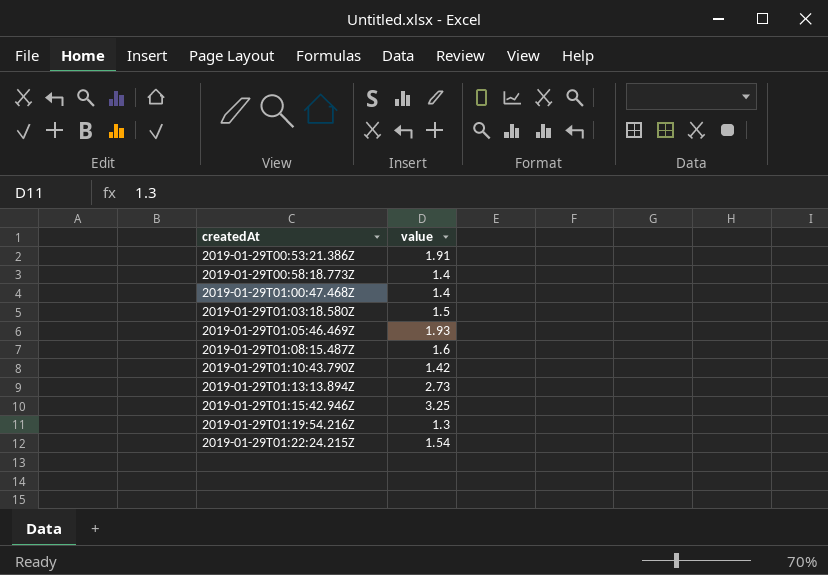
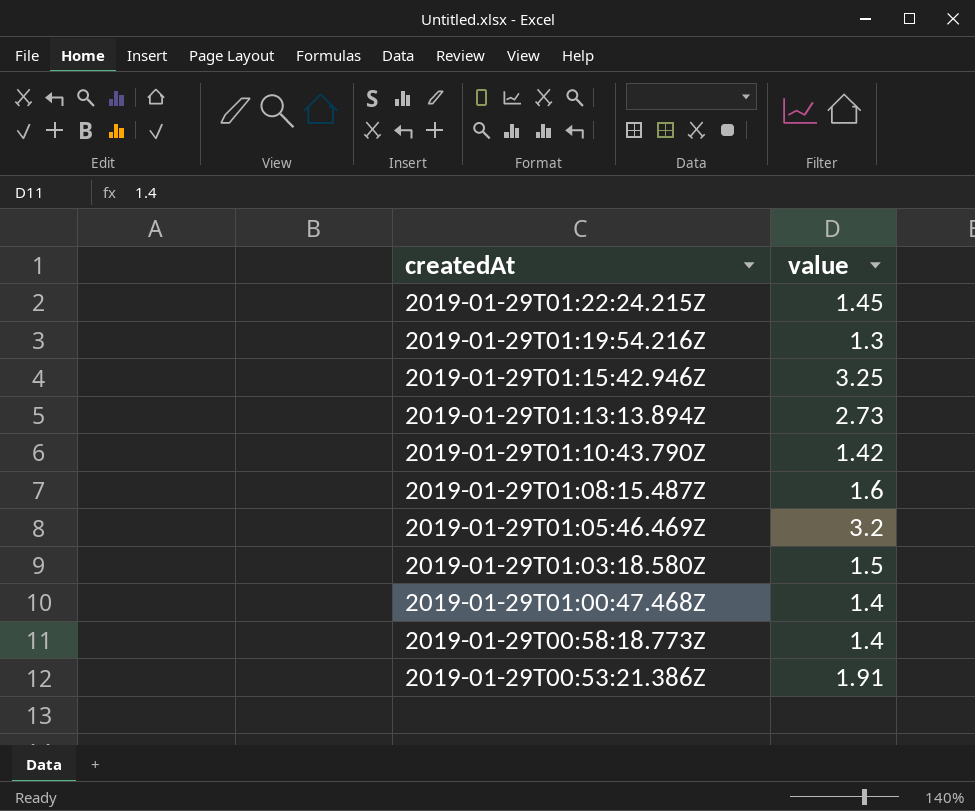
row order: createdAt ascending -> createdAt descending
2019-01-29T01:22:24.215Z | value: 1.54 -> 1.45
2019-01-29T01:05:46.469Z | value: 1.93 -> 3.2

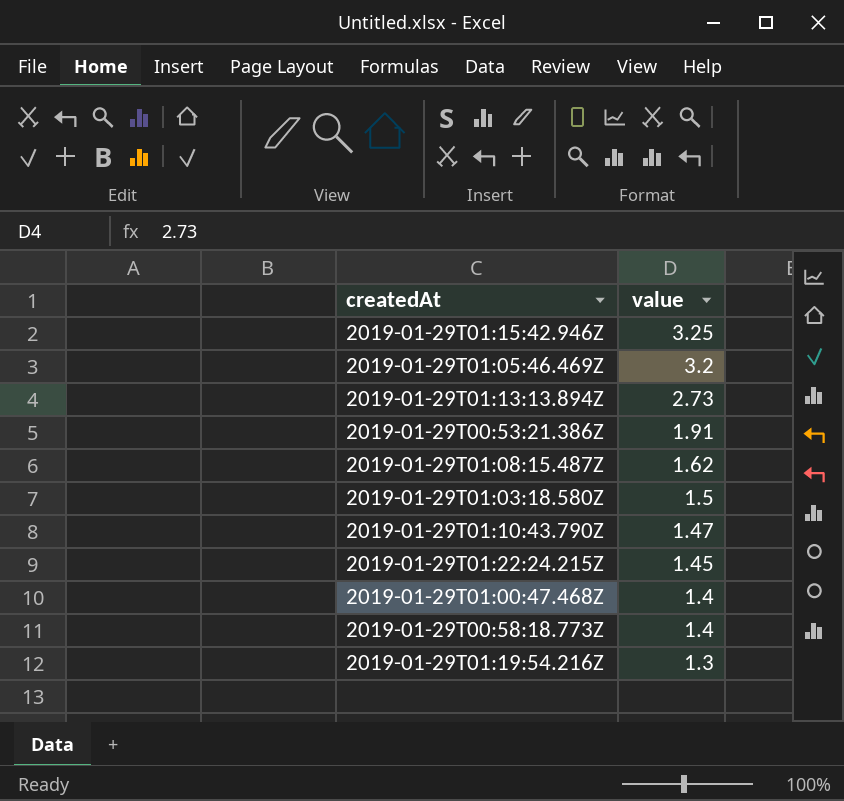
row order: createdAt descending -> value descending
2019-01-29T01:08:15.487Z | value: 1.6 -> 1.62
2019-01-29T01:10:43.790Z | value: 1.42 -> 1.47

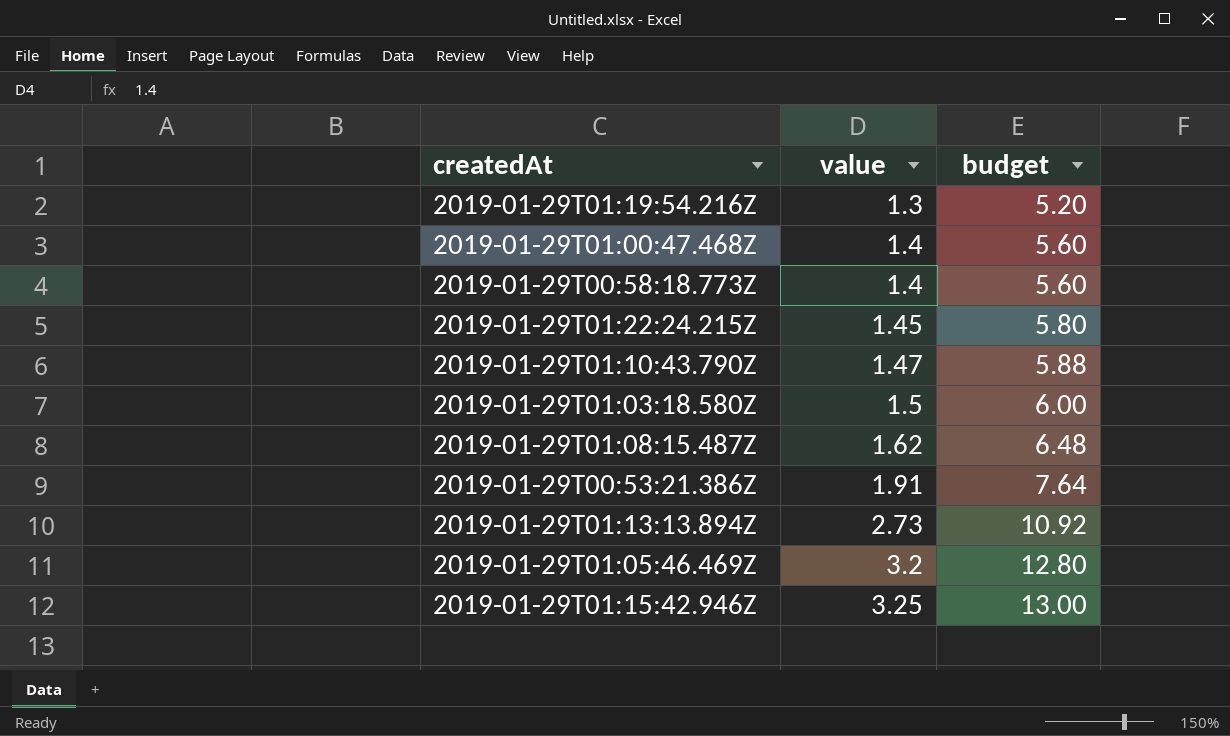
row order: value descending -> value ascending
column budget | formula: none -> [value] * 4

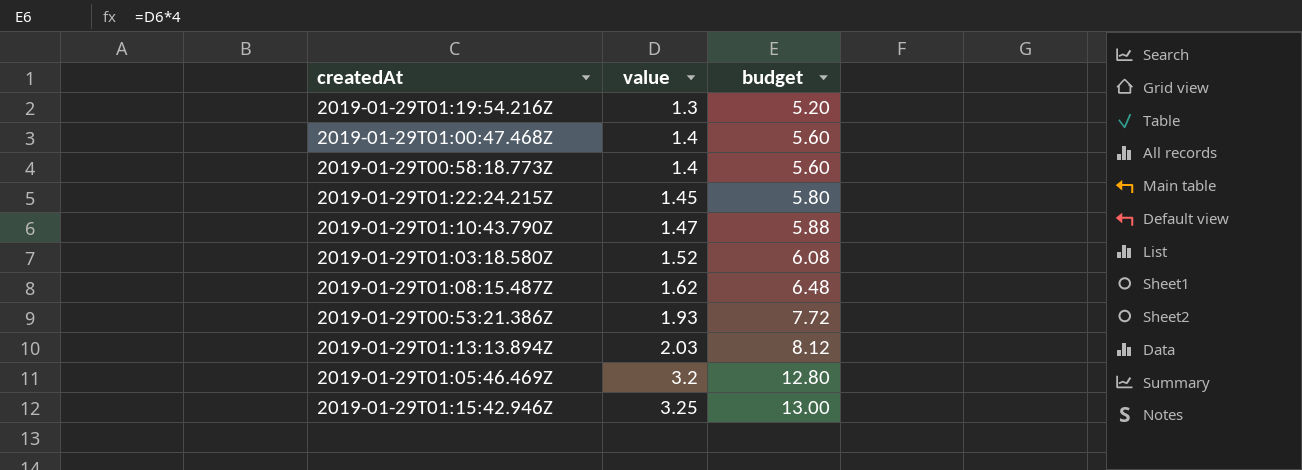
2019-01-29T01:03:18.580Z | value: 1.5 -> 1.52
2019-01-29T01:03:18.580Z | budget: 6.00 -> 6.08
2019-01-29T00:53:21.386Z | value: 1.91 -> 1.93
2019-01-29T00:53:21.386Z | budget: 7.64 -> 7.72
2019-01-29T01:13:13.894Z | value: 2.73 -> 2.03
2019-01-29T01:13:13.894Z | budget: 10.92 -> 8.12

